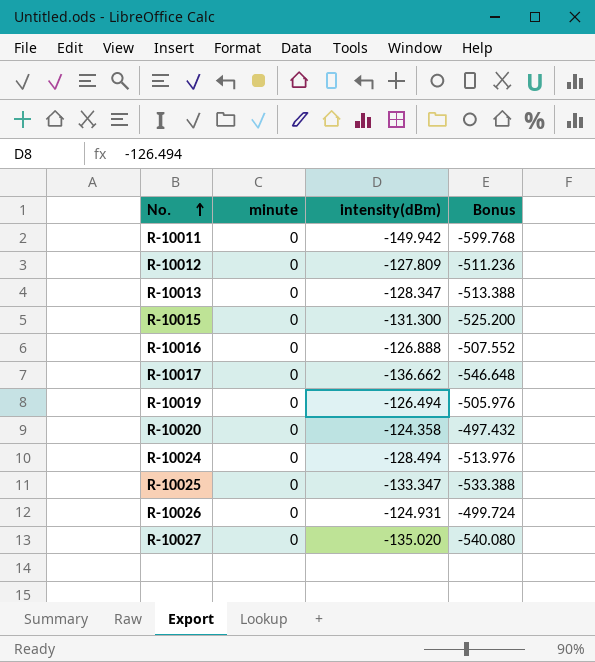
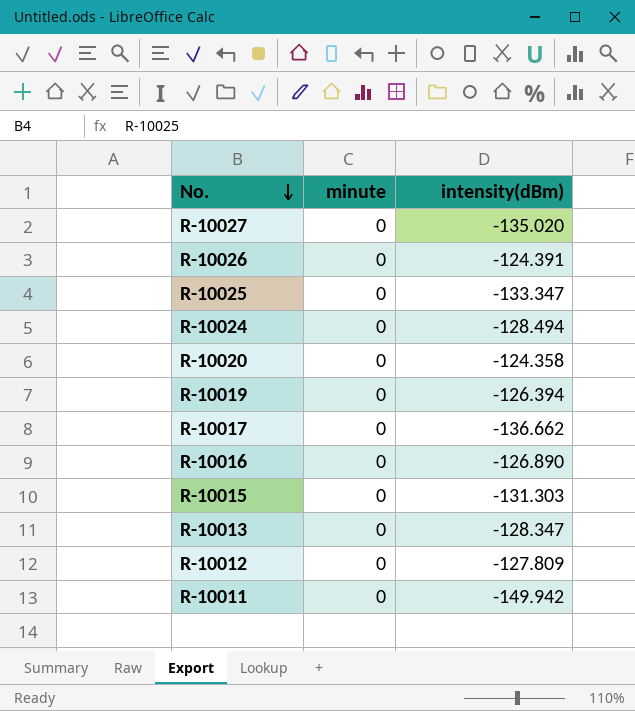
row order: No. ascending -> No. descending
column Bonus | formula: [intensity(dBm)] * 4 -> none
R-10026 | intensity(dBm): -124.931 -> -124.391
R-10019 | intensity(dBm): -126.494 -> -126.394
R-10016 | intensity(dBm): -126.888 -> -126.890
R-10015 | intensity(dBm): -131.300 -> -131.303

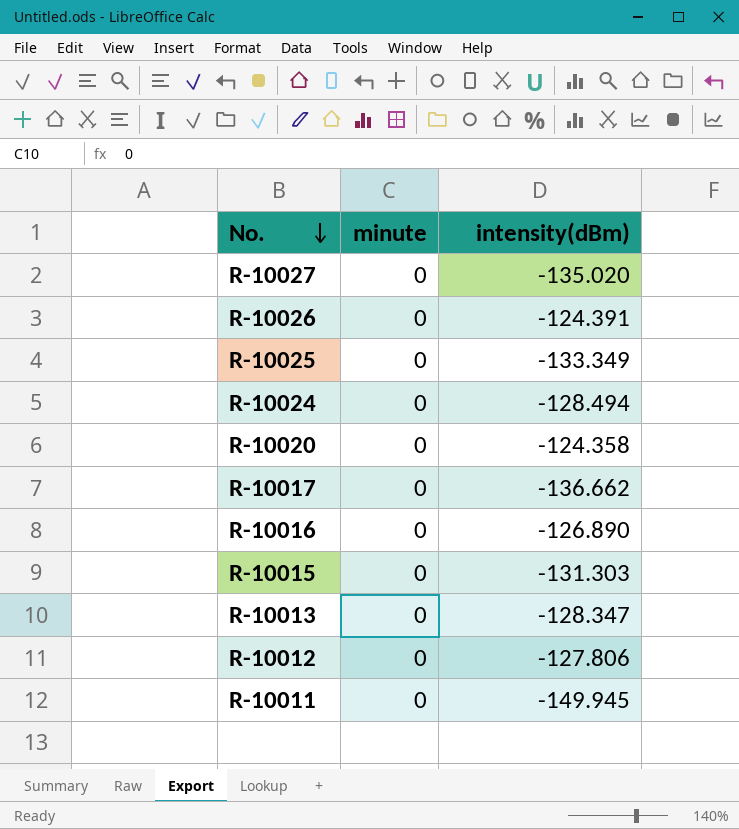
row R-10019: 0 | -126.394 -> none
R-10025 | intensity(dBm): -133.347 -> -133.349
R-10012 | intensity(dBm): -127.809 -> -127.806
R-10011 | intensity(dBm): -149.942 -> -149.945

